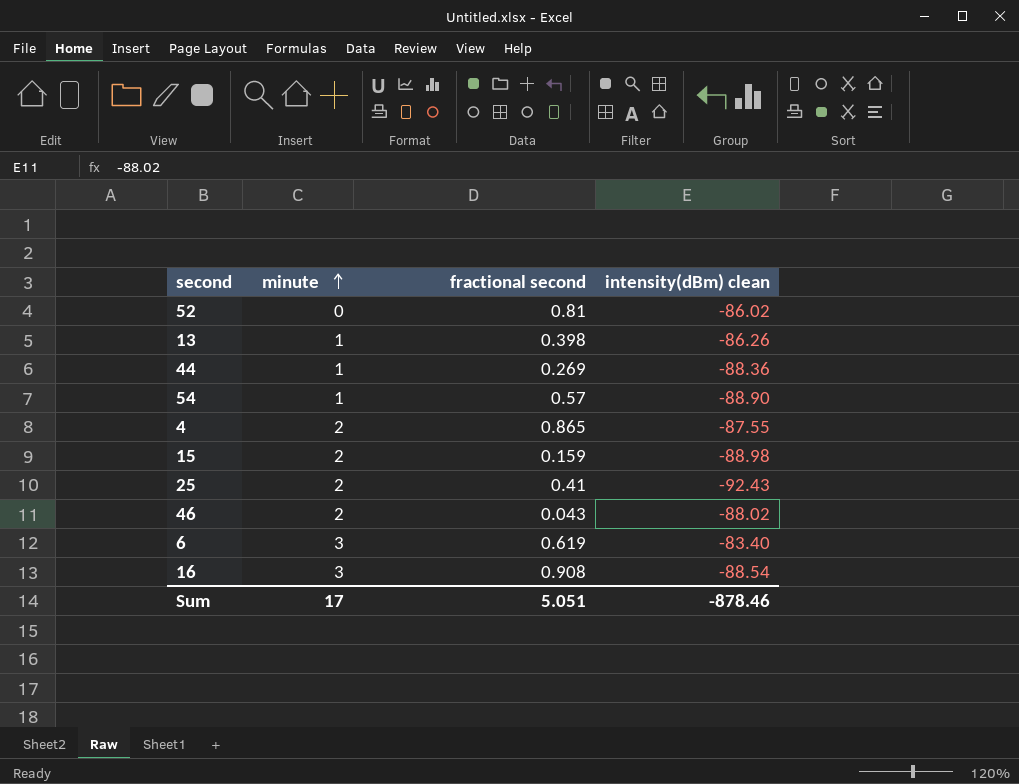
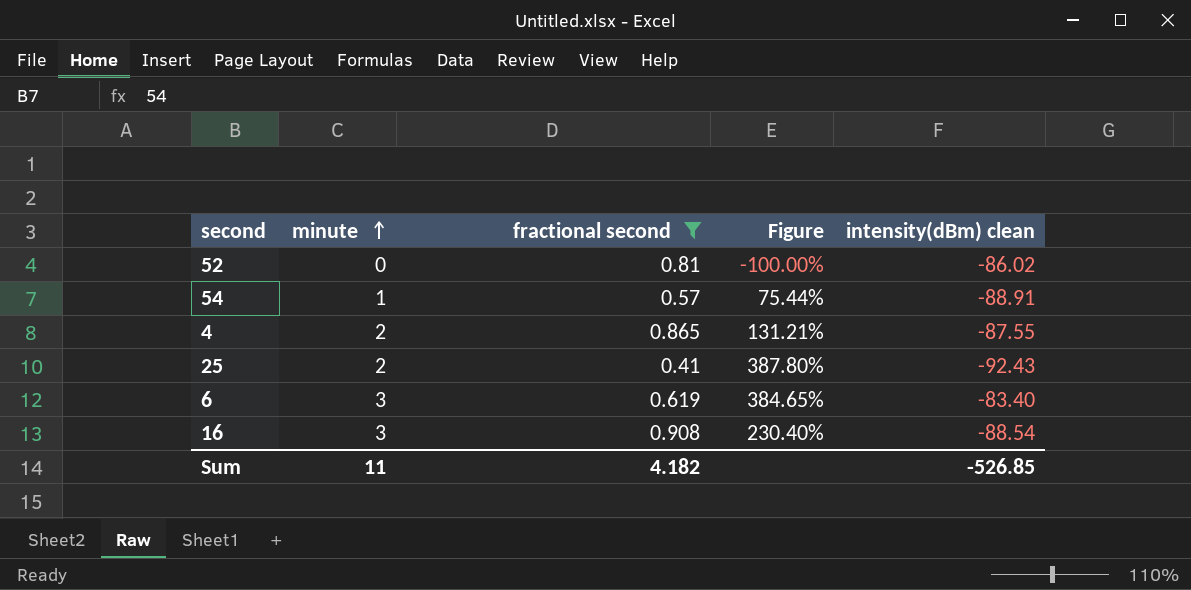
filter: none -> fractional second >= 0.41
column Figure | formula: none -> ([minute] - [fractional second]) / [fractional second]
54 | intensity(dBm) clean: -88.90 -> -88.91
Sum | minute: 17 -> 11
Sum | fractional second: 5.051 -> 4.182
Sum | intensity(dBm) clean: -878.46 -> -526.85

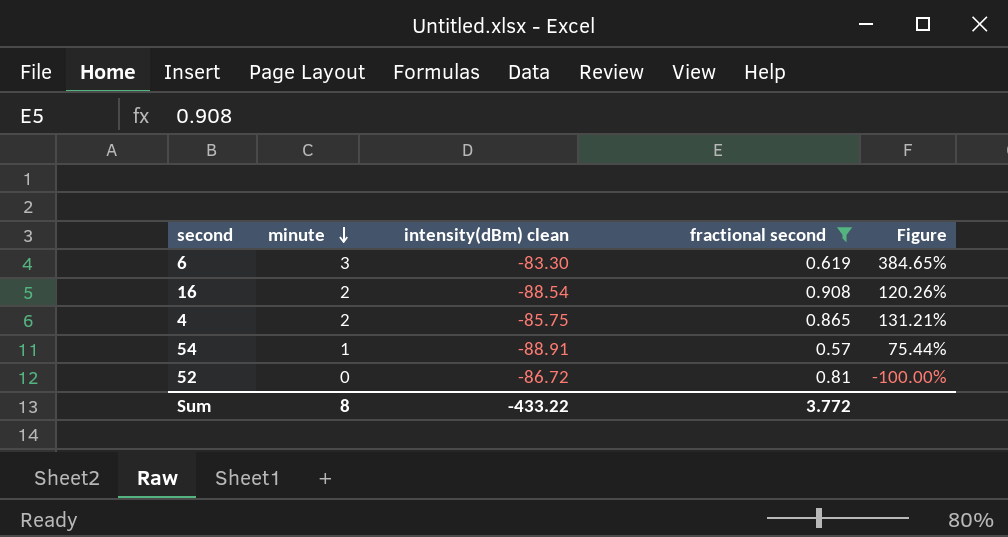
row order: minute ascending -> minute descending
column intensity(dBm) clean | position: 5 -> 3
row 25: 2 | 0.41 | 387.80% | -92.43 -> none
6 | intensity(dBm) clean: -83.40 -> -83.30
16 | minute: 3 -> 2
16 | Figure: 230.40% -> 120.26%
4 | intensity(dBm) clean: -87.55 -> -85.75
52 | intensity(dBm) clean: -86.02 -> -86.72
Sum | minute: 11 -> 8
Sum | intensity(dBm) clean: -526.85 -> -433.22
Sum | fractional second: 4.182 -> 3.772

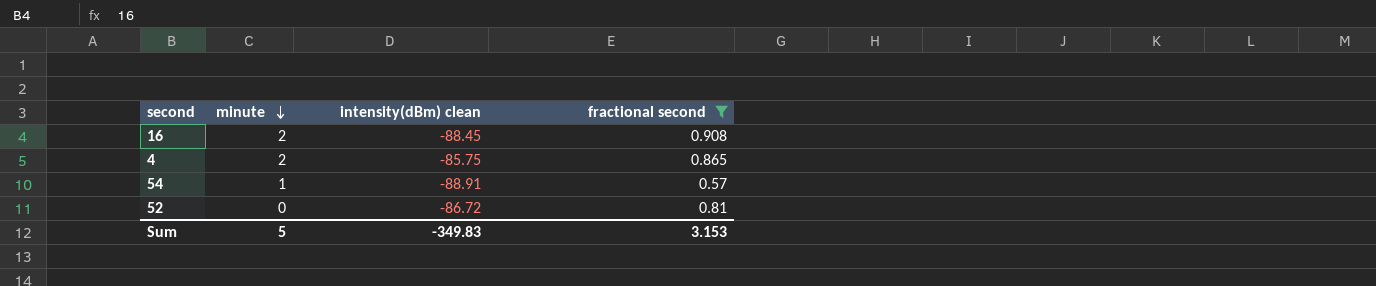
column Figure | formula: ([minute] - [fractional second]) / [fractional second] -> none
row 6: 3 | -83.30 | 0.619 | 384.65% -> none
16 | intensity(dBm) clean: -88.54 -> -88.45
Sum | minute: 8 -> 5
Sum | intensity(dBm) clean: -433.22 -> -349.83
Sum | fractional second: 3.772 -> 3.153

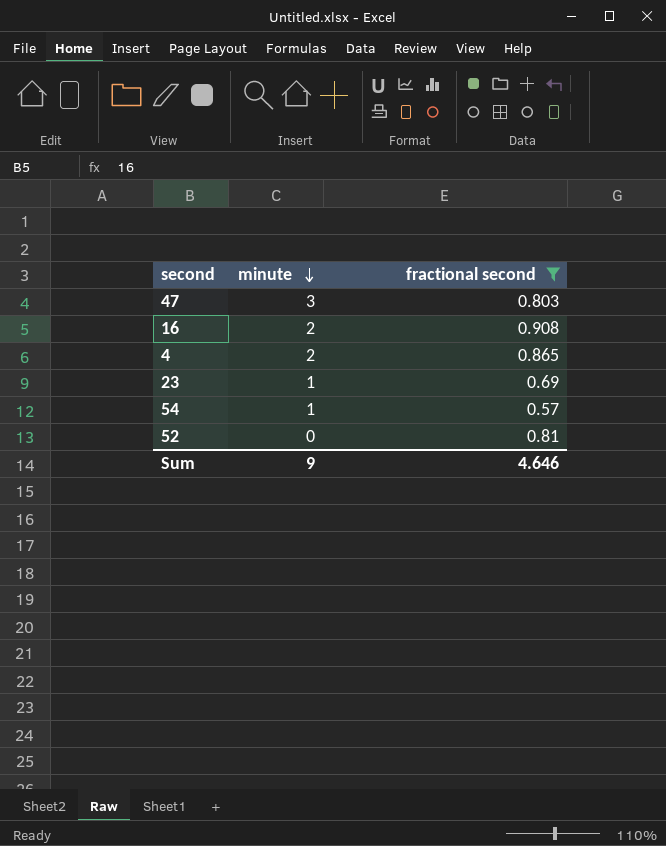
column intensity(dBm) clean | position: 3 -> none
row 47: none -> 3 | 0.803
row 23: none -> 1 | 0.69
Sum | minute: 5 -> 9
Sum | fractional second: 3.153 -> 4.646

